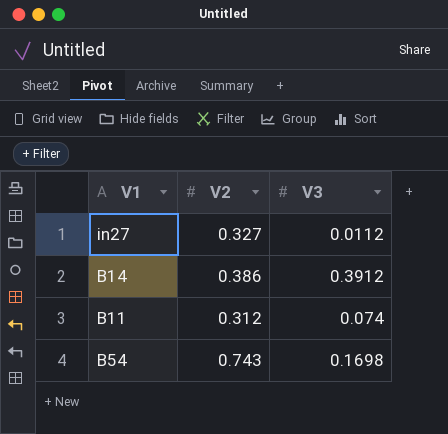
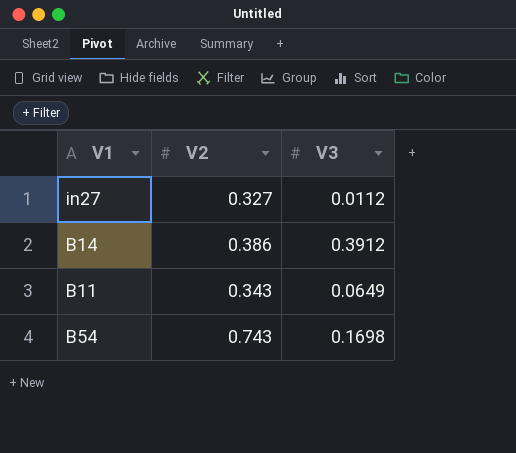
B11 | V2: 0.312 -> 0.343
B11 | V3: 0.074 -> 0.0649

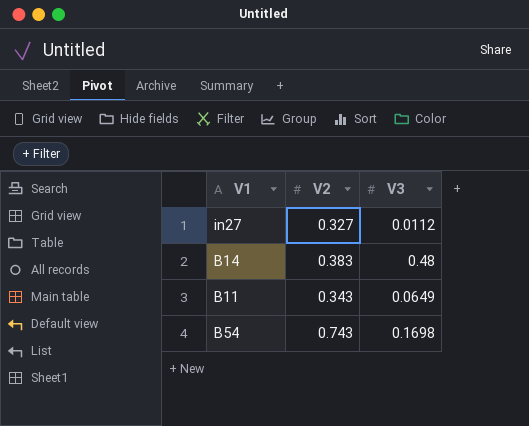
B14 | V2: 0.386 -> 0.383
B14 | V3: 0.3912 -> 0.48

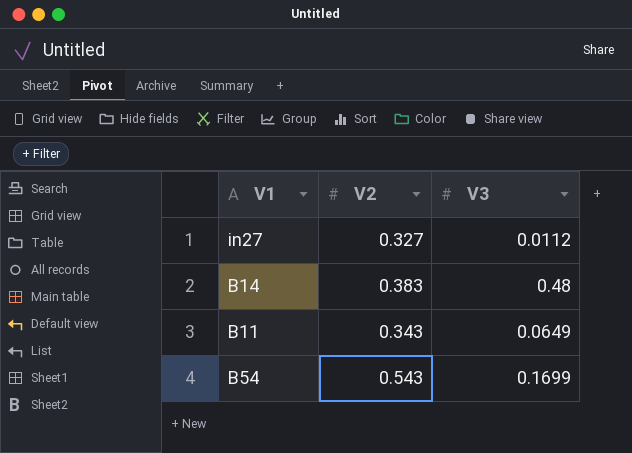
B54 | V2: 0.743 -> 0.543
B54 | V3: 0.1698 -> 0.1699

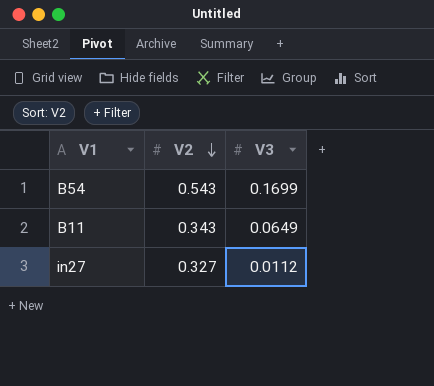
row order: none -> V2 descending
row B14: 0.383 | 0.48 -> none

